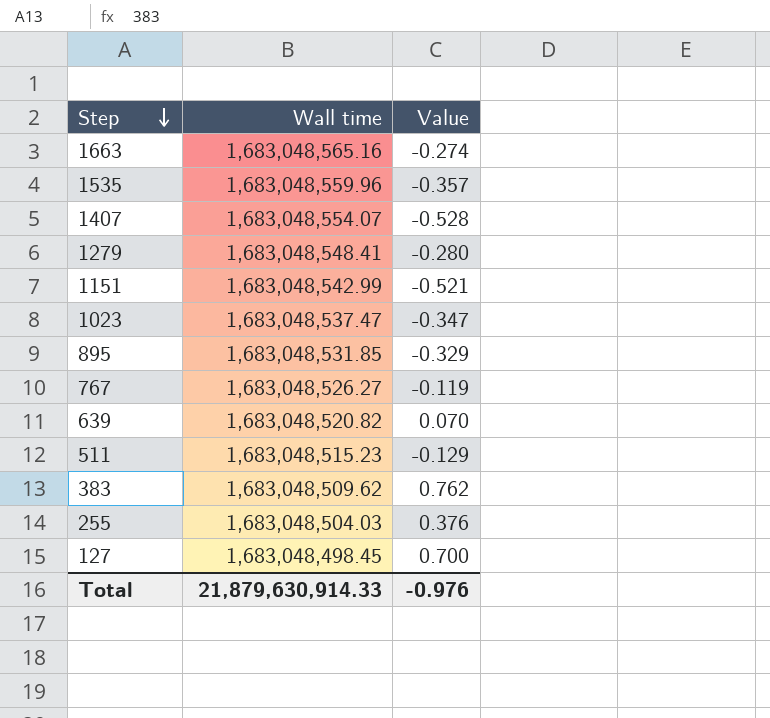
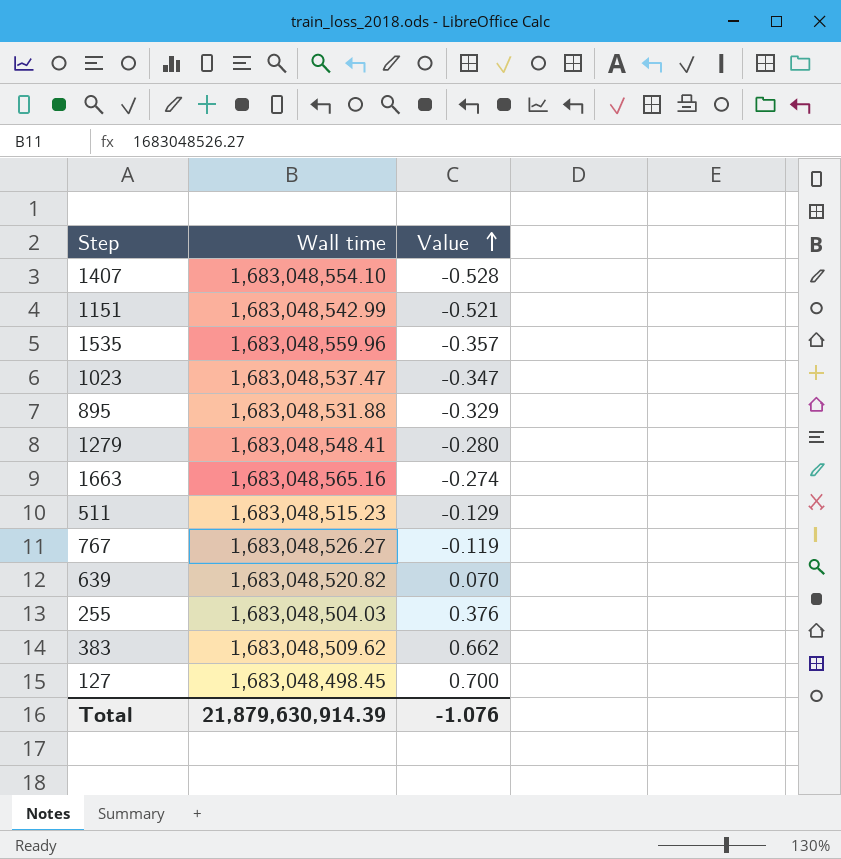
row order: Step descending -> Value ascending
1407 | Wall time: 1,683,048,554.07 -> 1,683,048,554.10
895 | Wall time: 1,683,048,531.85 -> 1,683,048,531.88
383 | Value: 0.762 -> 0.662
Total | Wall time: 21,879,630,914.33 -> 21,879,630,914.39
Total | Value: -0.976 -> -1.076

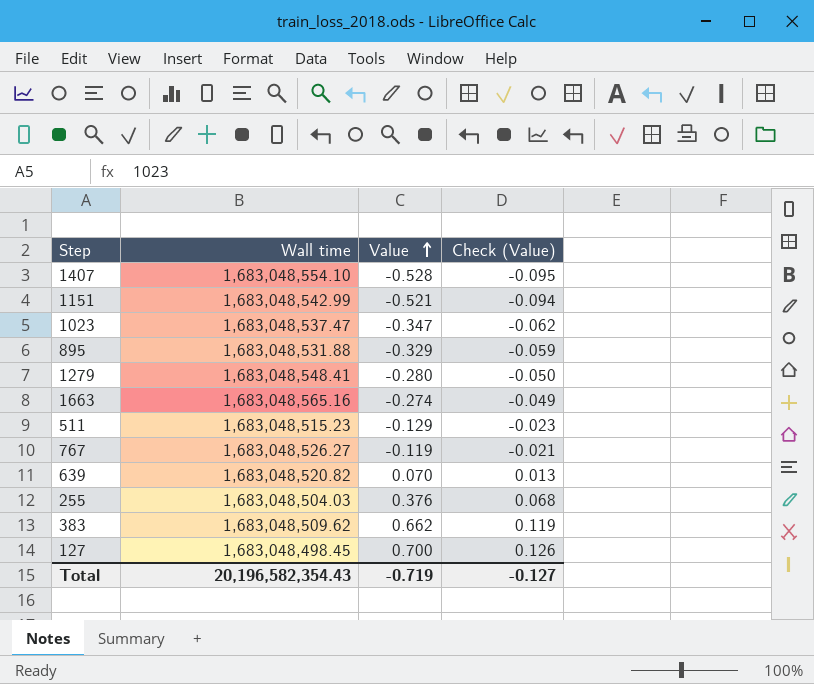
column Check (Value) | formula: none -> [Value] * 0.18
row 1535: 1,683,048,559.96 | -0.357 -> none
Total | Wall time: 21,879,630,914.39 -> 20,196,582,354.43
Total | Value: -1.076 -> -0.719

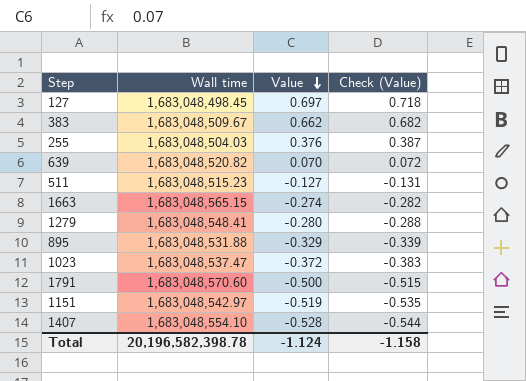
row order: Value ascending -> Value descending
column Check (Value) | formula: [Value] * 0.18 -> [Value] * 1.03
row 767: 1,683,048,526.27 | -0.119 | -0.021 -> none
127 | Value: 0.700 -> 0.697
383 | Wall time: 1,683,048,509.62 -> 1,683,048,509.67
511 | Value: -0.129 -> -0.127
1663 | Wall time: 1,683,048,565.16 -> 1,683,048,565.15
1023 | Value: -0.347 -> -0.372
row 1791: none -> 1,683,048,570.60 | -0.500 | -0.515
1151 | Wall time: 1,683,048,542.99 -> 1,683,048,542.97
1151 | Value: -0.521 -> -0.519
Total | Wall time: 20,196,582,354.43 -> 20,196,582,398.78
Total | Value: -0.719 -> -1.124
Total | Check (Value): -0.127 -> -1.158

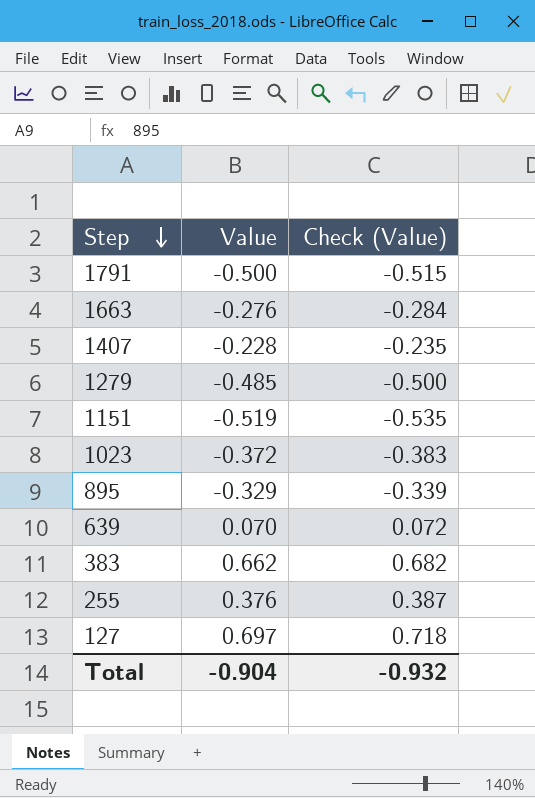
row order: Value descending -> Step descending
column Wall time | position: 2 -> none
row 511: 1,683,048,515.23 | -0.127 | -0.131 -> none
1663 | Value: -0.274 -> -0.276
1663 | Check (Value): -0.282 -> -0.284
1407 | Value: -0.528 -> -0.228
1407 | Check (Value): -0.544 -> -0.235
1279 | Value: -0.280 -> -0.485
1279 | Check (Value): -0.288 -> -0.500
Total | Value: -1.124 -> -0.904
Total | Check (Value): -1.158 -> -0.932

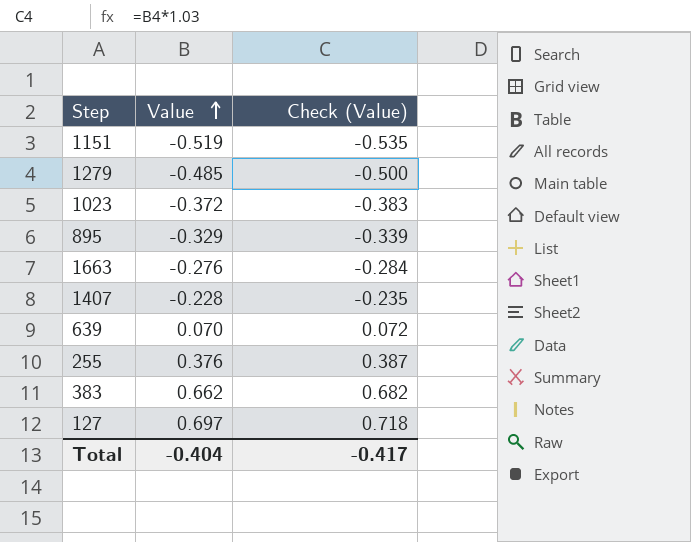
row order: Step descending -> Value ascending
row 1791: -0.500 | -0.515 -> none
Total | Value: -0.904 -> -0.404
Total | Check (Value): -0.932 -> -0.417

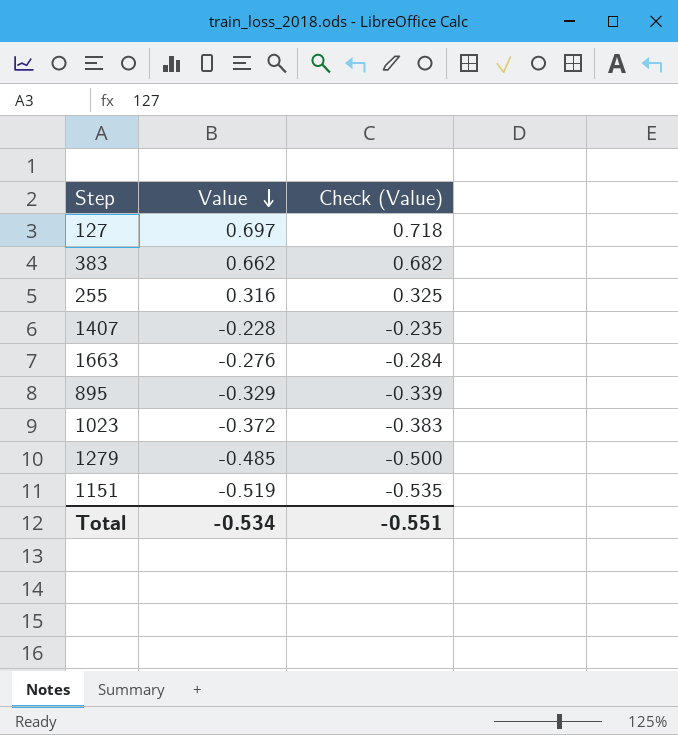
row order: Value ascending -> Value descending
row 639: 0.070 | 0.072 -> none
255 | Value: 0.376 -> 0.316
255 | Check (Value): 0.387 -> 0.325
Total | Value: -0.404 -> -0.534
Total | Check (Value): -0.417 -> -0.551

